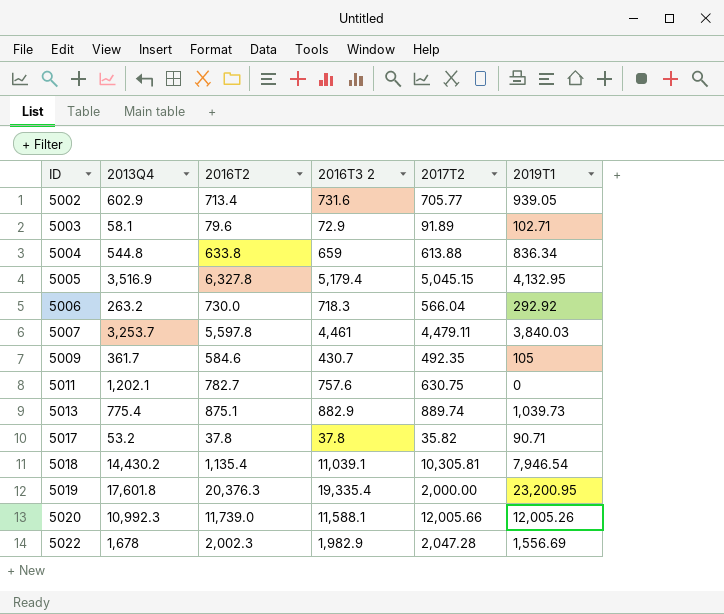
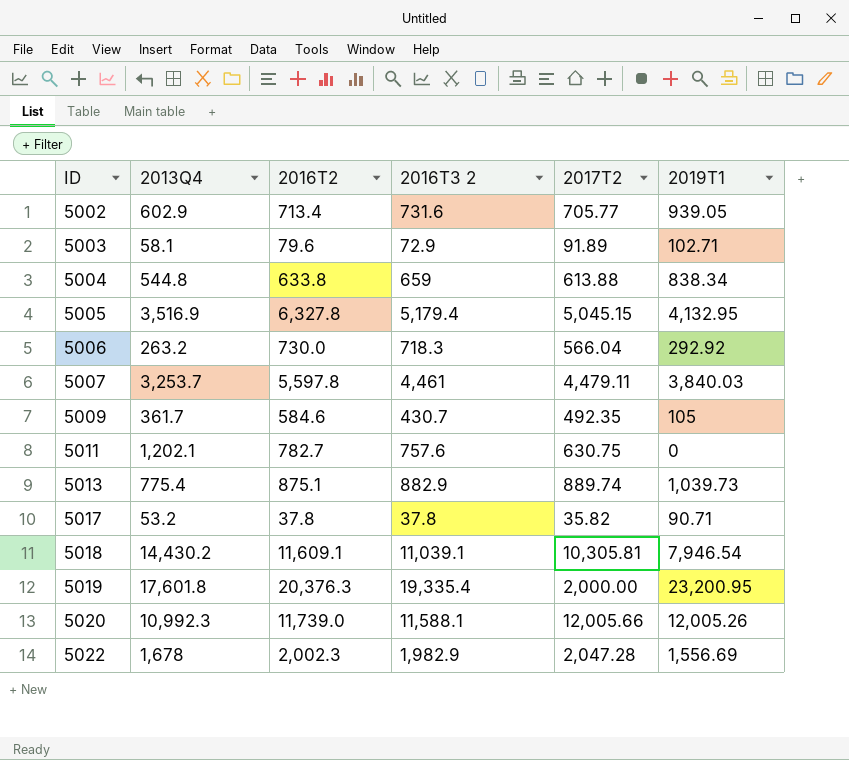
5004 | 2019T1: 836.34 -> 838.34
5018 | 2016T2: 1,135.4 -> 11,609.1

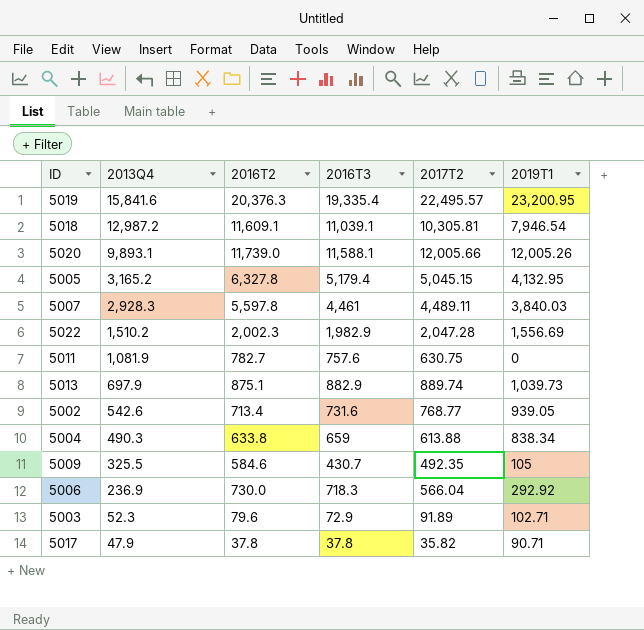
row order: ID ascending -> 2013Q4 descending
column name: 2016T3 2 -> 2016T3
5019 | 2013Q4: 17,601.8 -> 15,841.6
5019 | 2017T2: 2,000.00 -> 22,495.57
5018 | 2013Q4: 14,430.2 -> 12,987.2
5020 | 2013Q4: 10,992.3 -> 9,893.1
5005 | 2013Q4: 3,516.9 -> 3,165.2
5007 | 2013Q4: 3,253.7 -> 2,928.3
5007 | 2017T2: 4,479.11 -> 4,489.11
5022 | 2013Q4: 1,678 -> 1,510.2
5011 | 2013Q4: 1,202.1 -> 1,081.9
5013 | 2013Q4: 775.4 -> 697.9
5002 | 2013Q4: 602.9 -> 542.6
5002 | 2017T2: 705.77 -> 768.77
5004 | 2013Q4: 544.8 -> 490.3
5009 | 2013Q4: 361.7 -> 325.5
5006 | 2013Q4: 263.2 -> 236.9
5003 | 2013Q4: 58.1 -> 52.3
5017 | 2013Q4: 53.2 -> 47.9

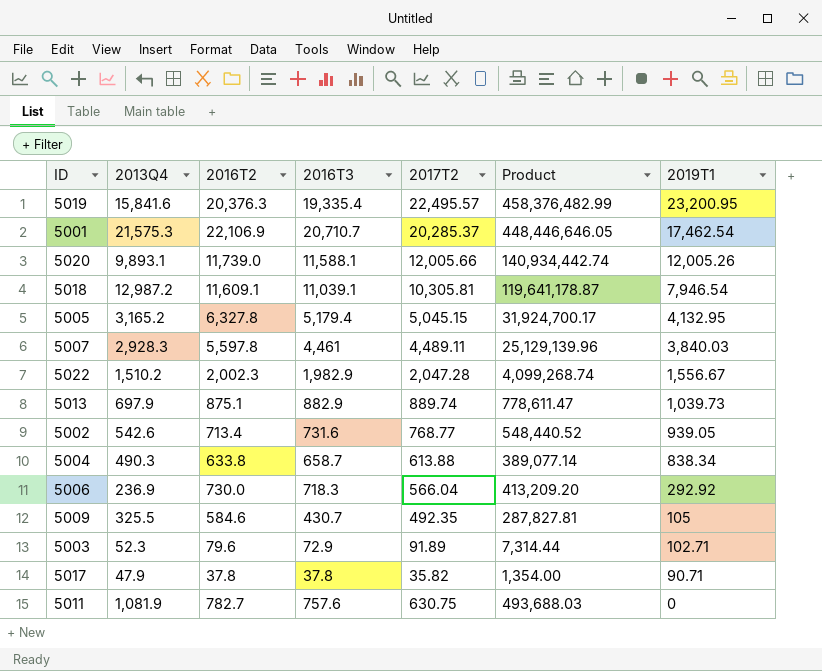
row order: 2013Q4 descending -> 2019T1 descending
column Product | formula: none -> [2016T2] * [2017T2]
row 5001: none -> 21,575.3 | 22,106.9 | 20,710.7 | 20,285.37 | 448,446,646.05 | 17,462.54
5022 | 2019T1: 1,556.69 -> 1,556.67
5004 | 2016T3: 659 -> 658.7

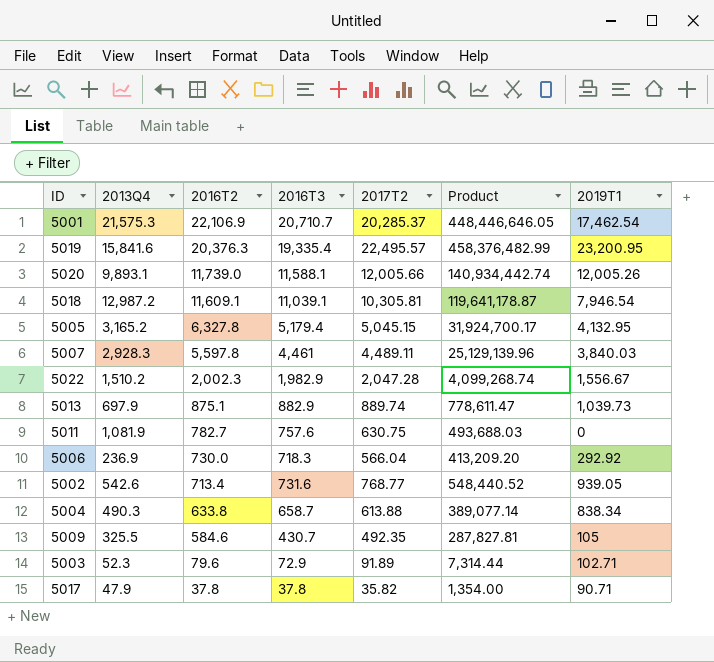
row order: 2019T1 descending -> 2016T2 descending

